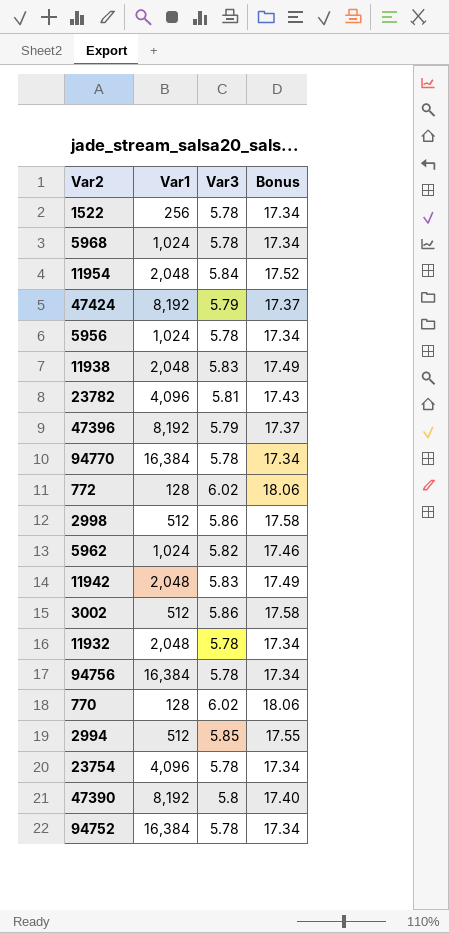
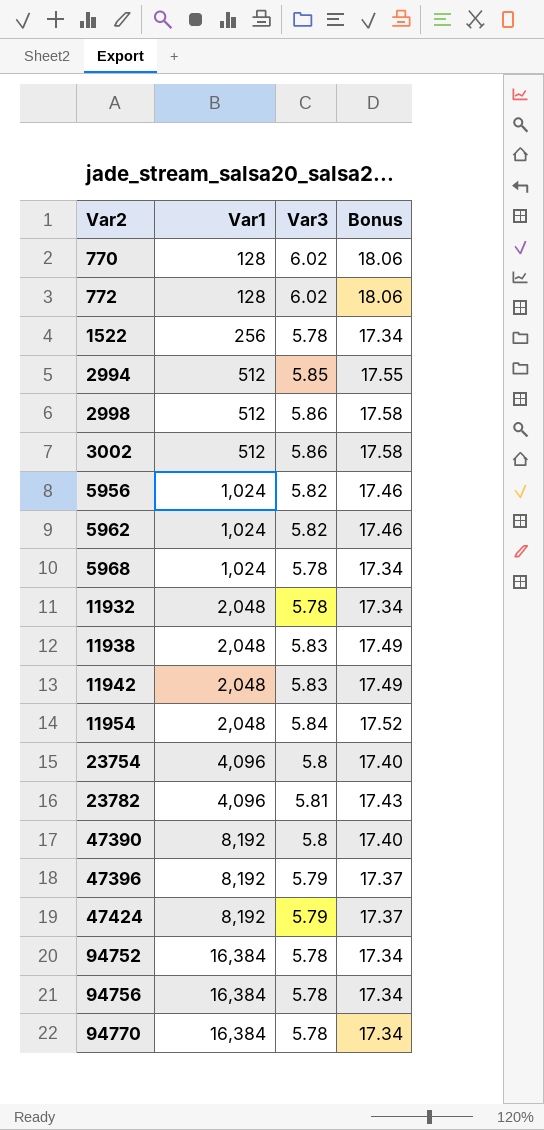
row order: none -> Var2 ascending
5956 | Var3: 5.78 -> 5.82
5956 | Bonus: 17.34 -> 17.46
23754 | Var3: 5.78 -> 5.8
23754 | Bonus: 17.34 -> 17.40

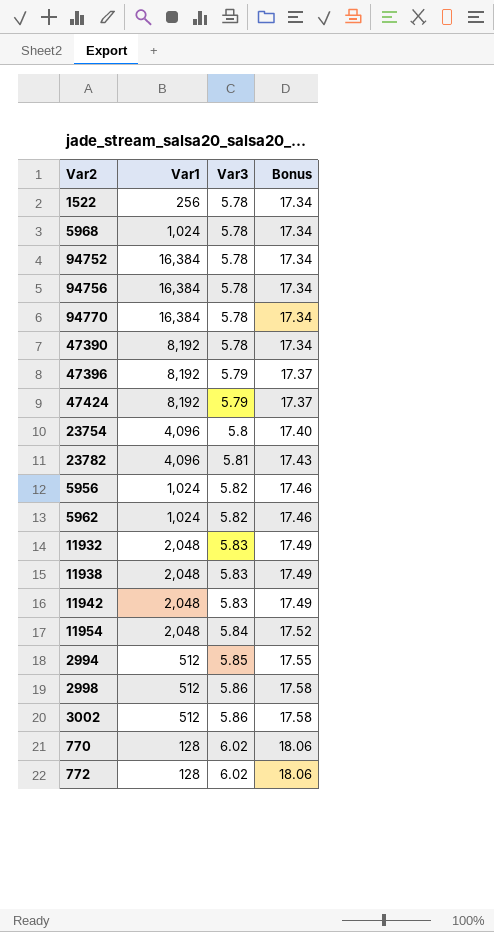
row order: Var2 ascending -> Var3 ascending
47390 | Var3: 5.8 -> 5.78
47390 | Bonus: 17.40 -> 17.34
11932 | Var3: 5.78 -> 5.83
11932 | Bonus: 17.34 -> 17.49

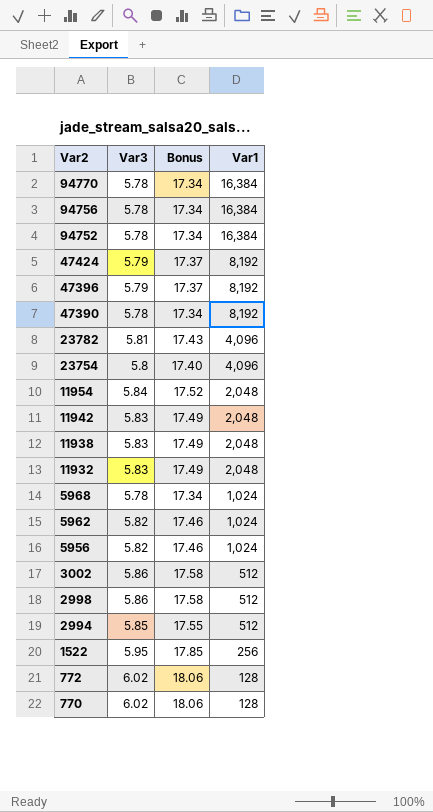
row order: Var3 ascending -> Var2 descending
column Var1 | position: 2 -> 4
1522 | Var3: 5.78 -> 5.95
1522 | Bonus: 17.34 -> 17.85

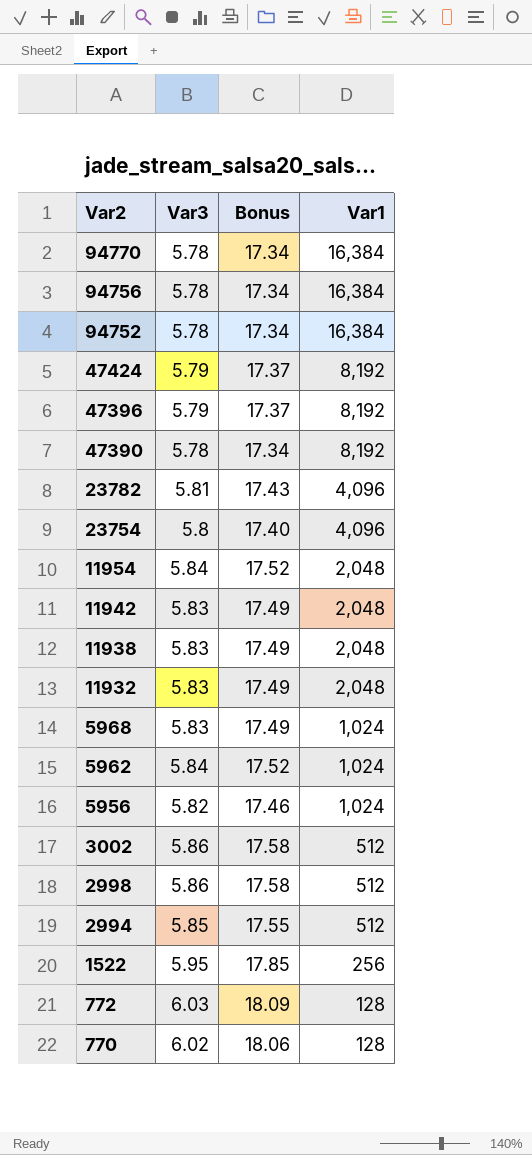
5968 | Var3: 5.78 -> 5.83
5968 | Bonus: 17.34 -> 17.49
5962 | Var3: 5.82 -> 5.84
5962 | Bonus: 17.46 -> 17.52
772 | Var3: 6.02 -> 6.03
772 | Bonus: 18.06 -> 18.09

